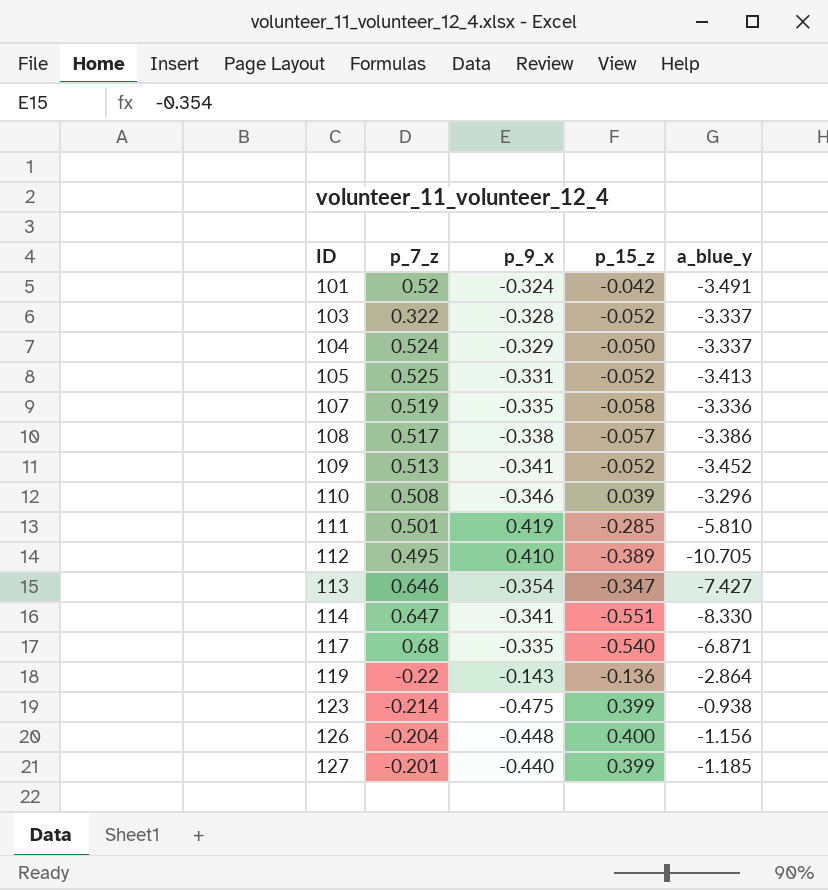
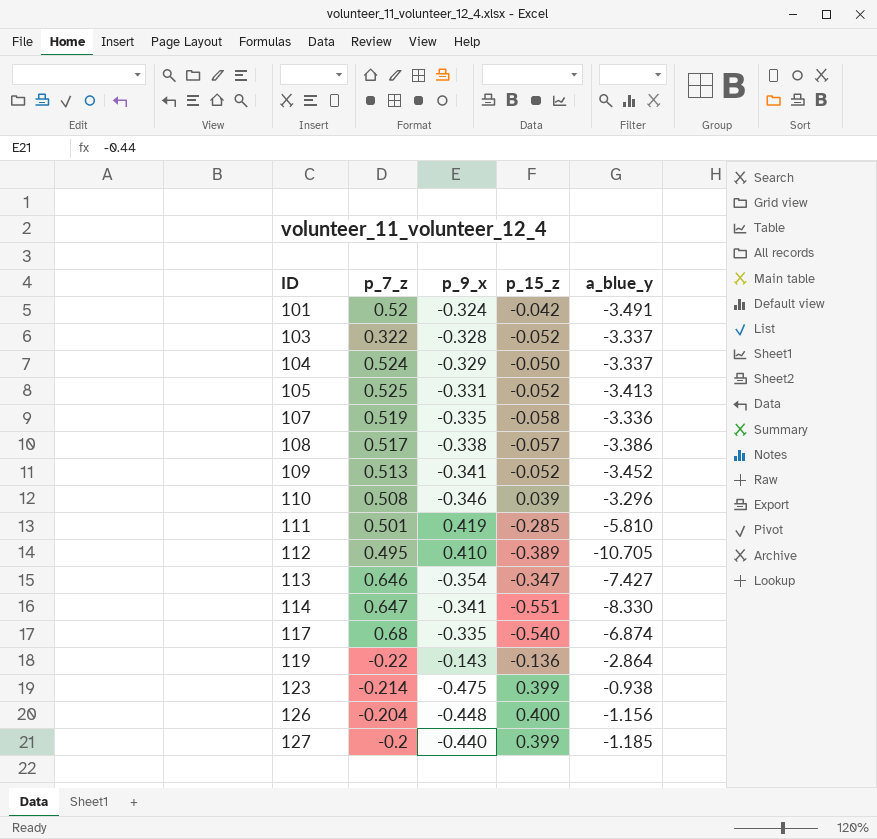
117 | a_blue_y: -6.871 -> -6.874
127 | p_7_z: -0.201 -> -0.2

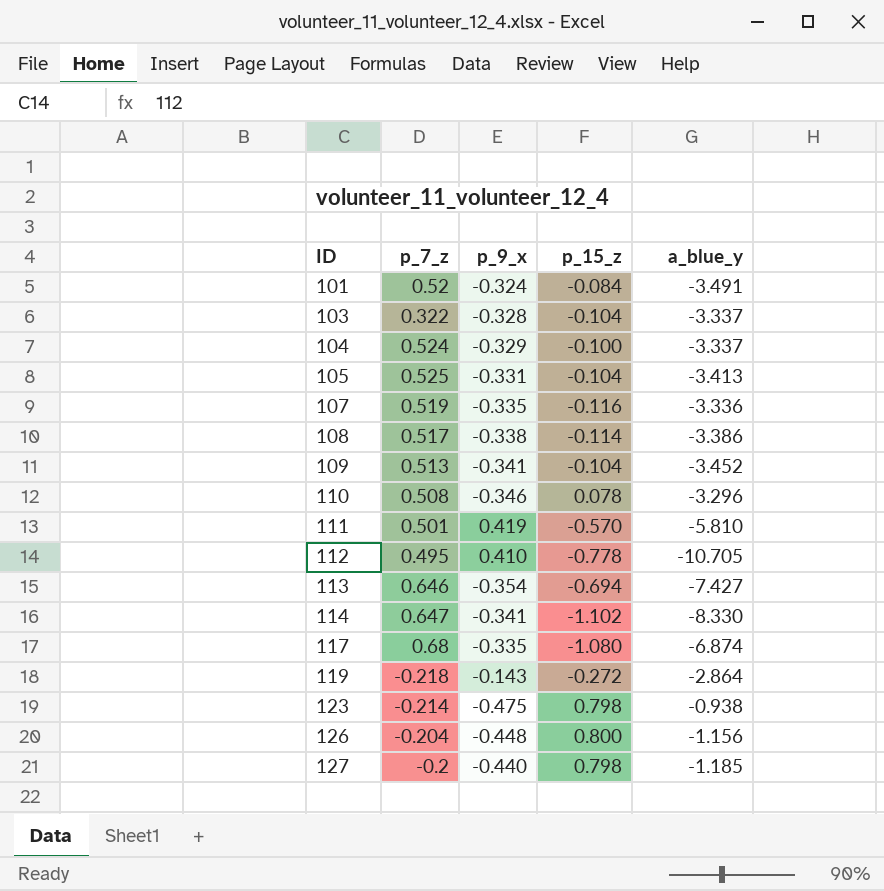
101 | p_15_z: -0.042 -> -0.084
103 | p_15_z: -0.052 -> -0.104
104 | p_15_z: -0.050 -> -0.100
105 | p_15_z: -0.052 -> -0.104
107 | p_15_z: -0.058 -> -0.116
108 | p_15_z: -0.057 -> -0.114
109 | p_15_z: -0.052 -> -0.104
110 | p_15_z: 0.039 -> 0.078
111 | p_15_z: -0.285 -> -0.570
112 | p_15_z: -0.389 -> -0.778
113 | p_15_z: -0.347 -> -0.694
114 | p_15_z: -0.551 -> -1.102
117 | p_15_z: -0.540 -> -1.080
119 | p_7_z: -0.22 -> -0.218
119 | p_15_z: -0.136 -> -0.272
123 | p_15_z: 0.399 -> 0.798
126 | p_15_z: 0.400 -> 0.800
127 | p_15_z: 0.399 -> 0.798

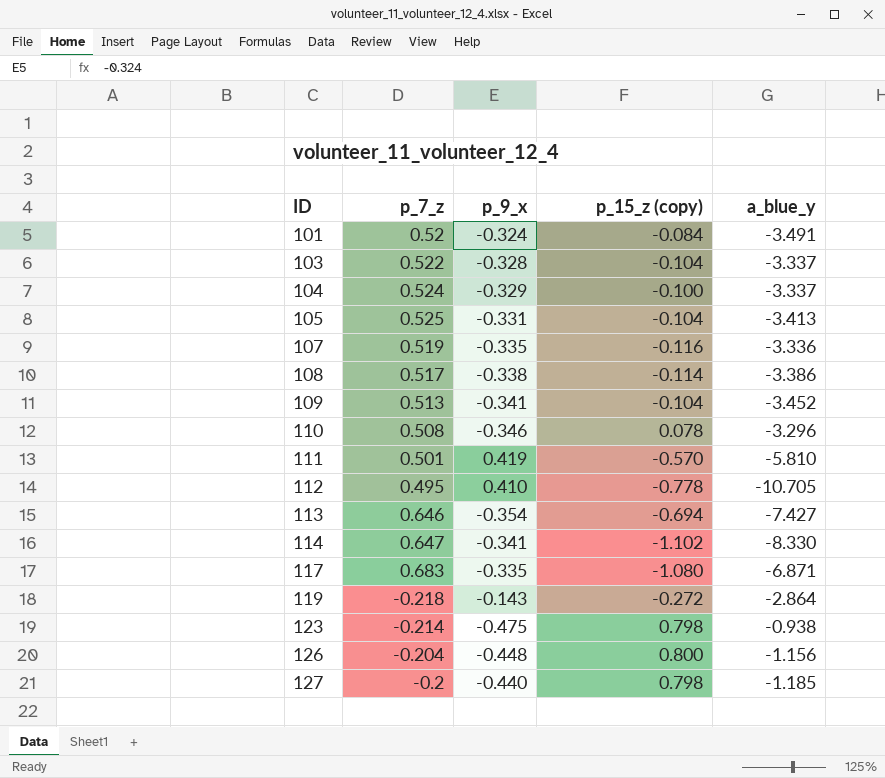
column name: p_15_z -> p_15_z (copy)
103 | p_7_z: 0.322 -> 0.522
117 | p_7_z: 0.68 -> 0.683
117 | a_blue_y: -6.874 -> -6.871

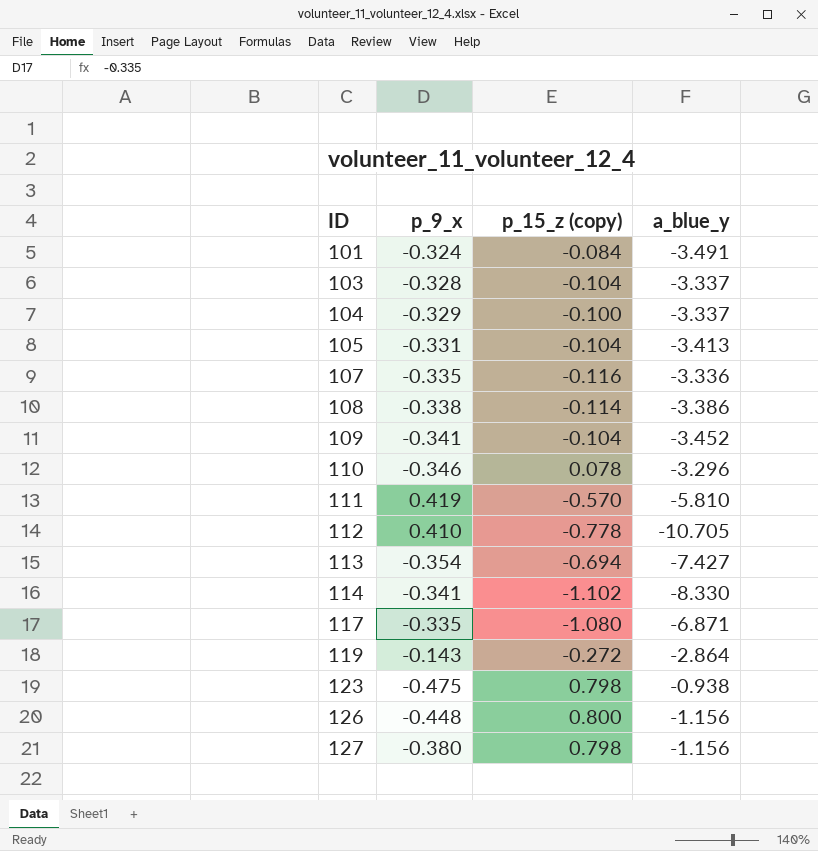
column p_7_z | position: 2 -> none
127 | p_9_x: -0.440 -> -0.380
127 | a_blue_y: -1.185 -> -1.156

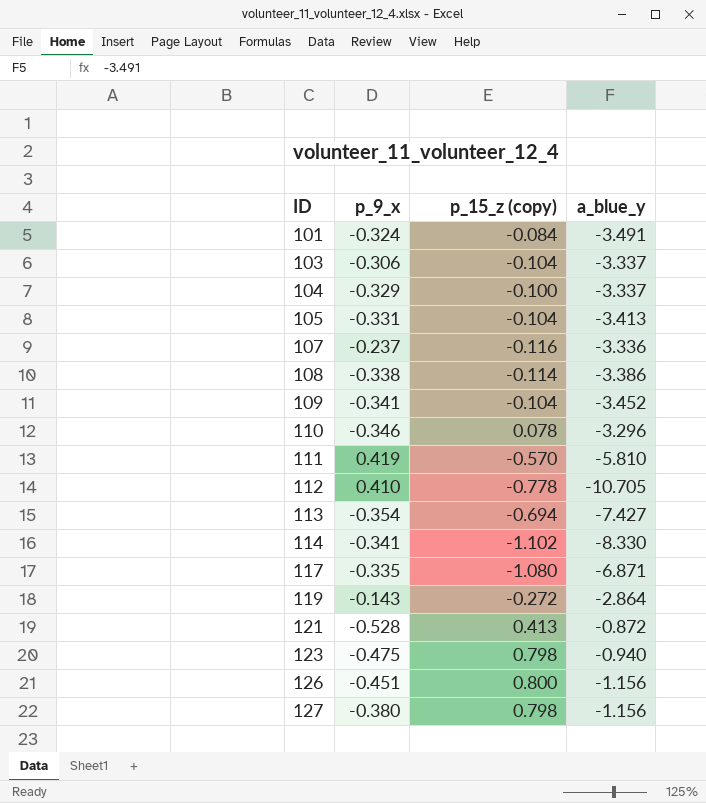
103 | p_9_x: -0.328 -> -0.306
107 | p_9_x: -0.335 -> -0.237
row 121: none -> -0.528 | 0.413 | -0.872
123 | a_blue_y: -0.938 -> -0.940
126 | p_9_x: -0.448 -> -0.451

